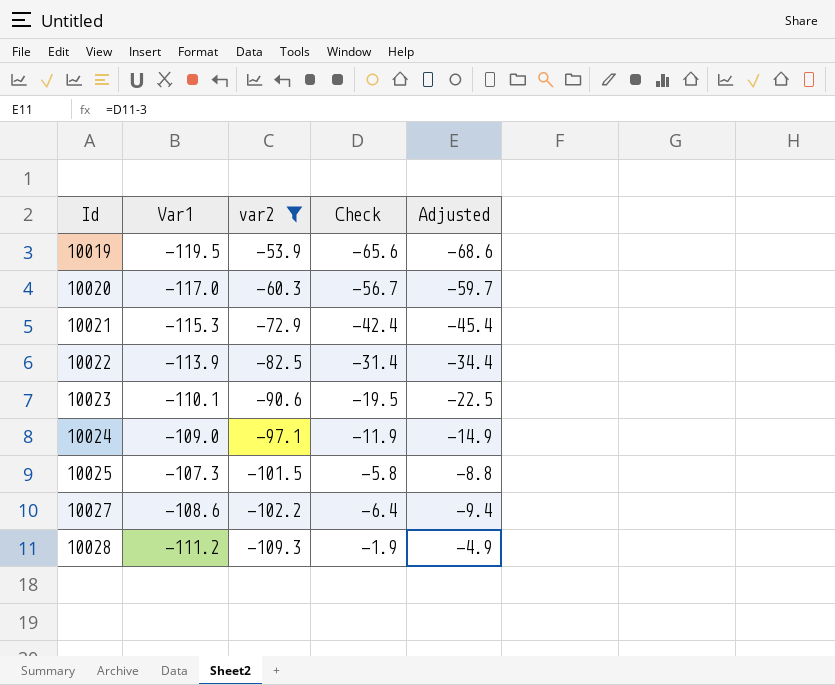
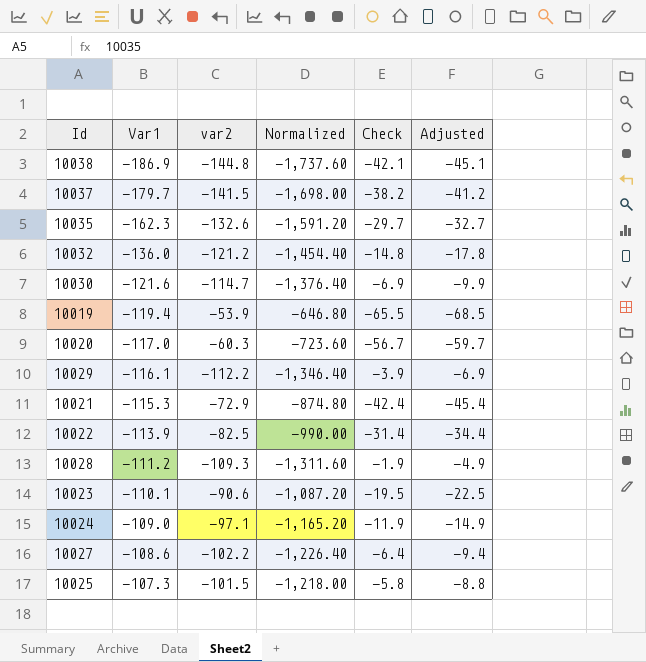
filter: var2 >= -109.3 -> none
row order: Id ascending -> Var1 ascending
column Normalized | formula: none -> [var2] * 12
10019 | Var1: -119.5 -> -119.4
10019 | Check: -65.6 -> -65.5
10019 | Adjusted: -68.6 -> -68.5

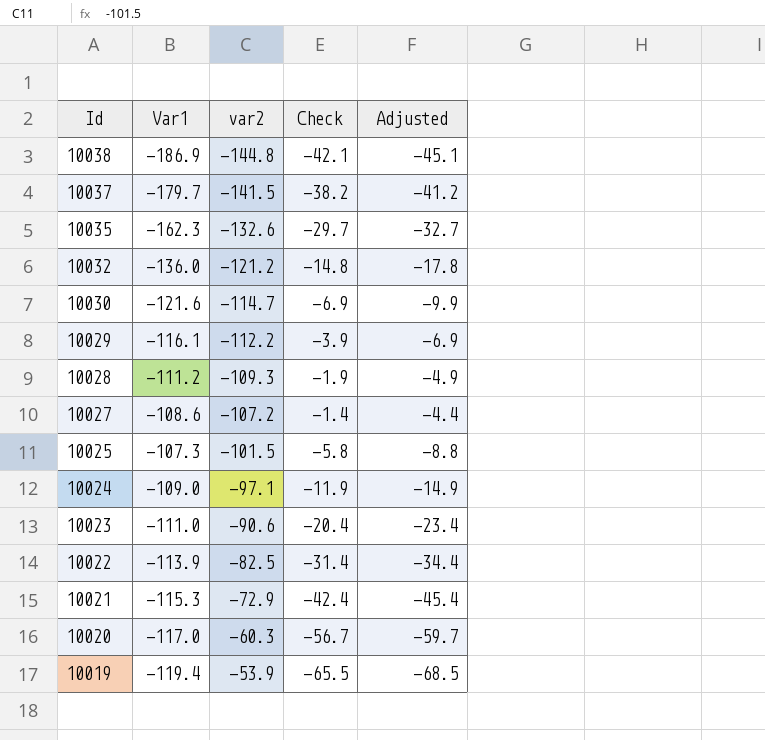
row order: Var1 ascending -> Id descending
column Normalized | formula: [var2] * 12 -> none
10027 | var2: -102.2 -> -107.2
10027 | Check: -6.4 -> -1.4
10027 | Adjusted: -9.4 -> -4.4
10023 | Var1: -110.1 -> -111.0
10023 | Check: -19.5 -> -20.4
10023 | Adjusted: -22.5 -> -23.4

